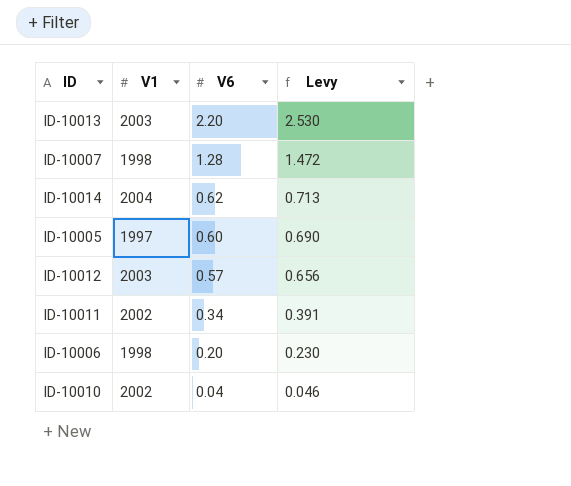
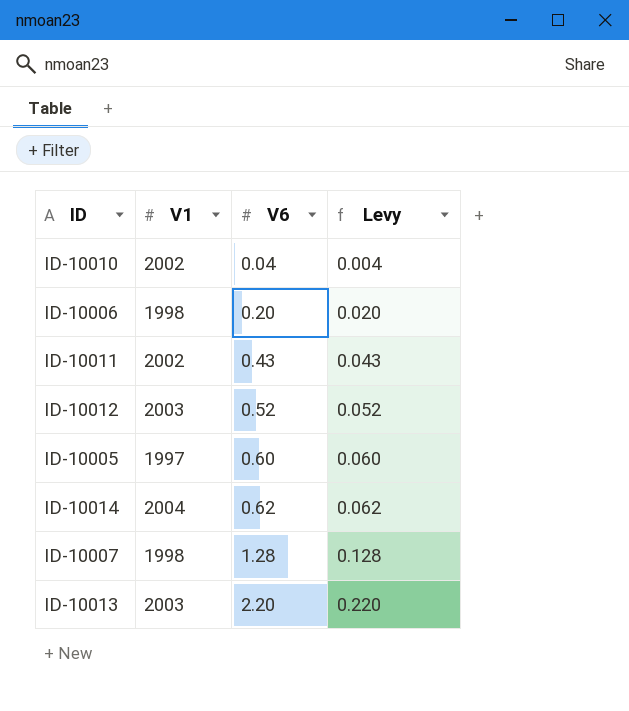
row order: V6 descending -> V6 ascending
column Levy | formula: [V6] * 1.15 -> [V6] * 0.1
ID-10011 | V6: 0.34 -> 0.43
ID-10012 | V6: 0.57 -> 0.52

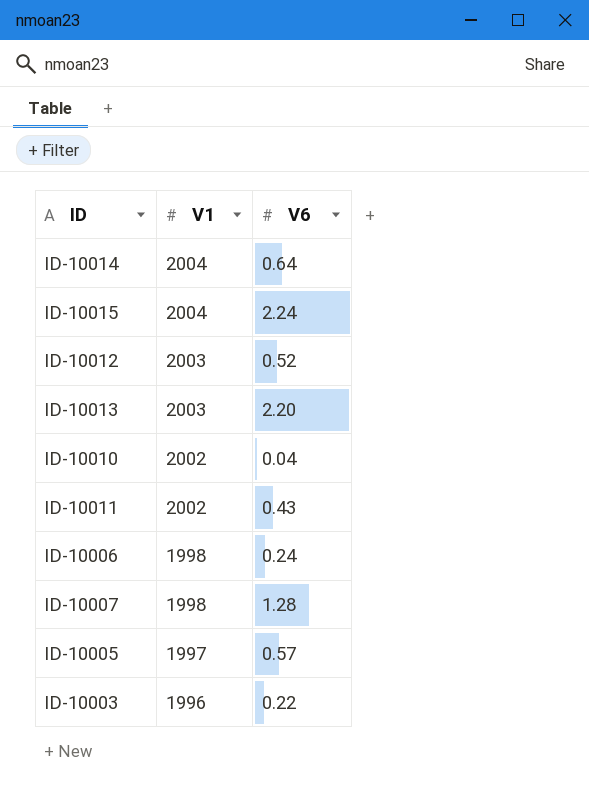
row order: V6 ascending -> V1 descending
column Levy | formula: [V6] * 0.1 -> none
ID-10014 | V6: 0.62 -> 0.64
row ID-10015: none -> 2004 | 2.24
ID-10006 | V6: 0.20 -> 0.24
ID-10005 | V6: 0.60 -> 0.57
row ID-10003: none -> 1996 | 0.22

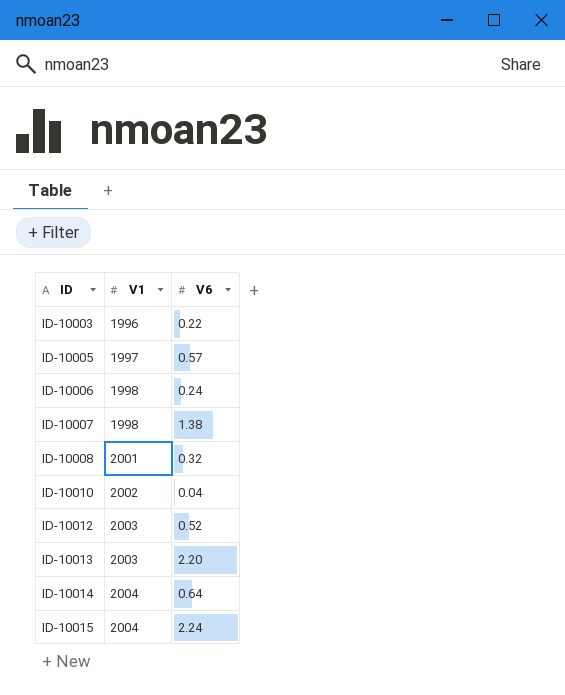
row order: V1 descending -> ID ascending
row ID-10011: 2002 | 0.43 -> none
ID-10007 | V6: 1.28 -> 1.38
row ID-10008: none -> 2001 | 0.32

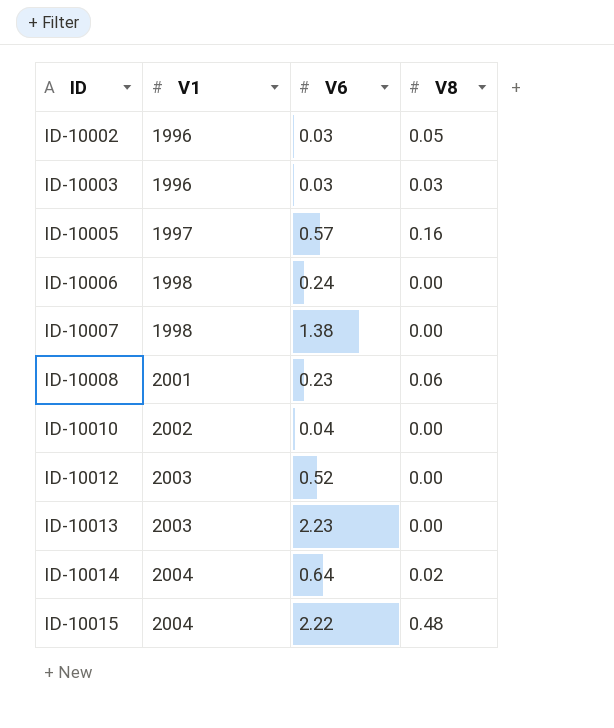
column V8 | position: none -> 4
row ID-10002: none -> 1996 | 0.03 | 0.05
ID-10003 | V6: 0.22 -> 0.03
ID-10008 | V6: 0.32 -> 0.23
ID-10013 | V6: 2.20 -> 2.23
ID-10015 | V6: 2.24 -> 2.22

